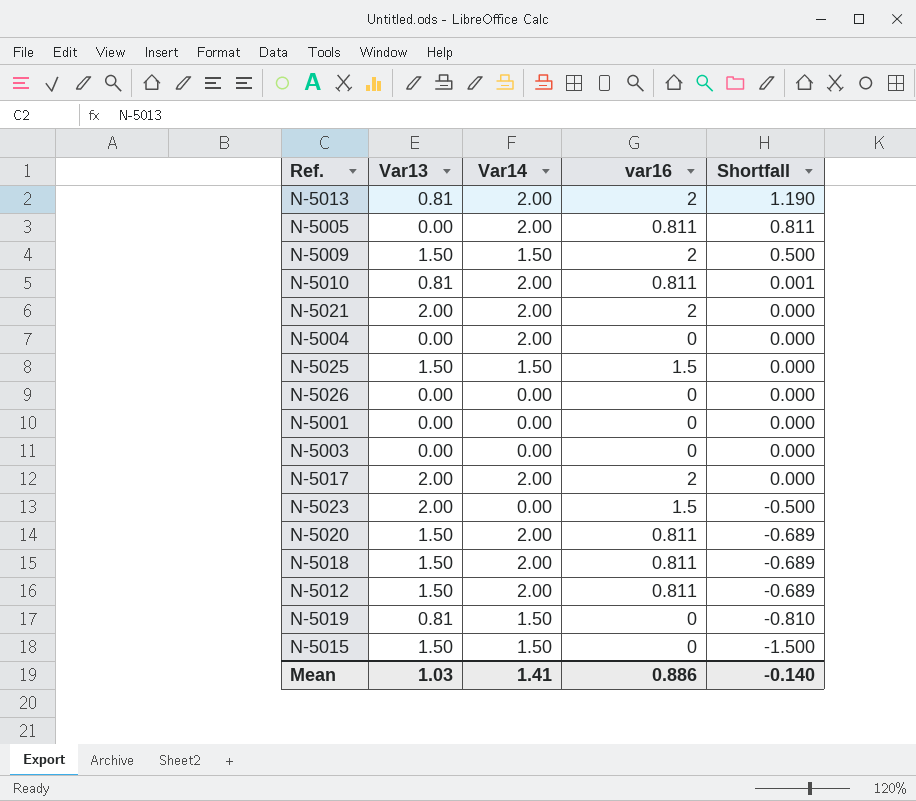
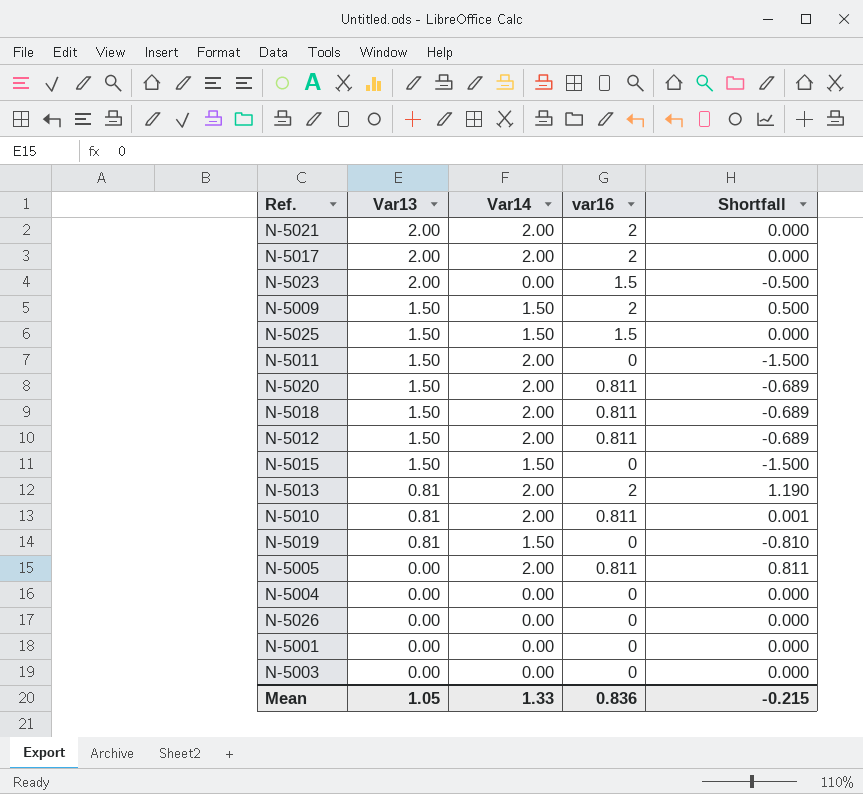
row order: Shortfall descending -> Var13 descending
row N-5011: none -> 1.50 | 2.00 | 0 | -1.500
N-5004 | Var14: 2.00 -> 0.00
Mean | Var13: 1.03 -> 1.05
Mean | Var14: 1.41 -> 1.33
Mean | var16: 0.886 -> 0.836
Mean | Shortfall: -0.140 -> -0.215

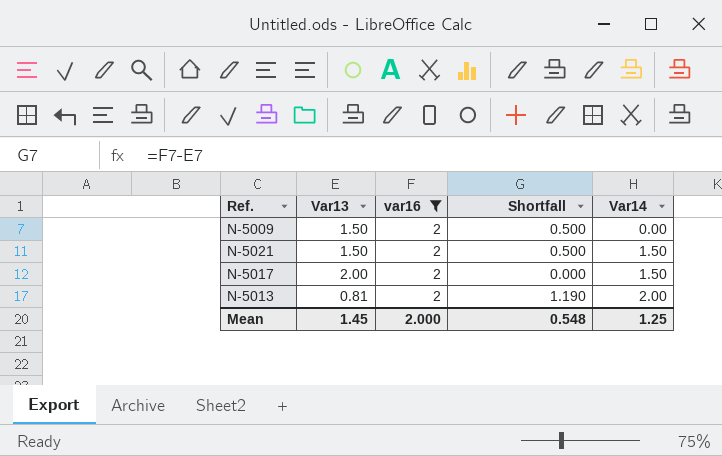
filter: none -> var16 = 2
row order: Var13 descending -> Var14 ascending
column Var14 | position: 3 -> 5
N-5009 | Var14: 1.50 -> 0.00
N-5021 | Var13: 2.00 -> 1.50
N-5021 | Shortfall: 0.000 -> 0.500
N-5021 | Var14: 2.00 -> 1.50
N-5017 | Var14: 2.00 -> 1.50
Mean | Var13: 1.05 -> 1.45
Mean | var16: 0.836 -> 2.000
Mean | Shortfall: -0.215 -> 0.548
Mean | Var14: 1.33 -> 1.25

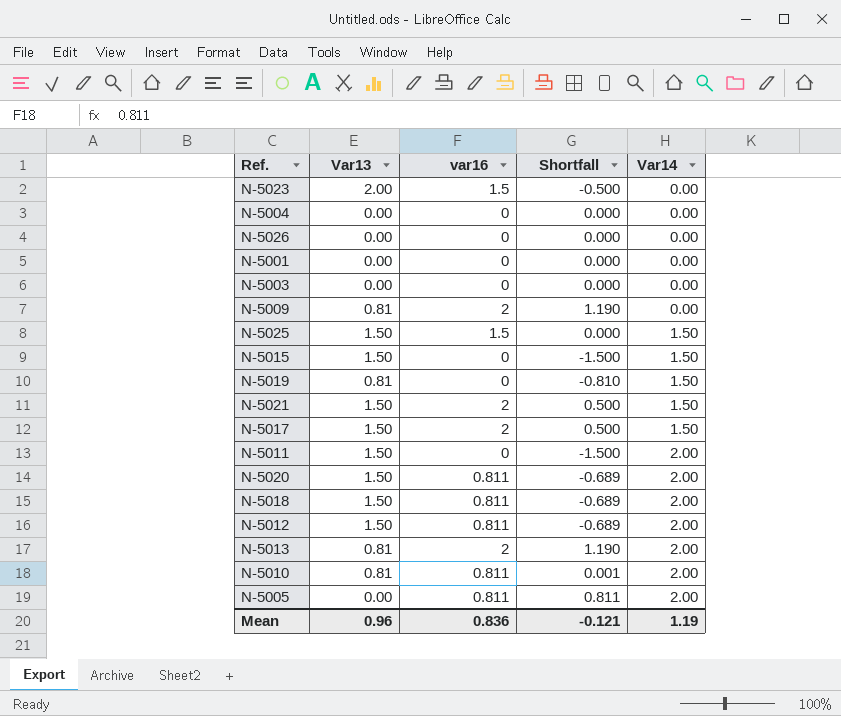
filter: var16 = 2 -> none
N-5009 | Var13: 1.50 -> 0.81
N-5009 | Shortfall: 0.500 -> 1.190
N-5017 | Var13: 2.00 -> 1.50
N-5017 | Shortfall: 0.000 -> 0.500
Mean | Var13: 1.45 -> 0.96
Mean | var16: 2.000 -> 0.836
Mean | Shortfall: 0.548 -> -0.121
Mean | Var14: 1.25 -> 1.19

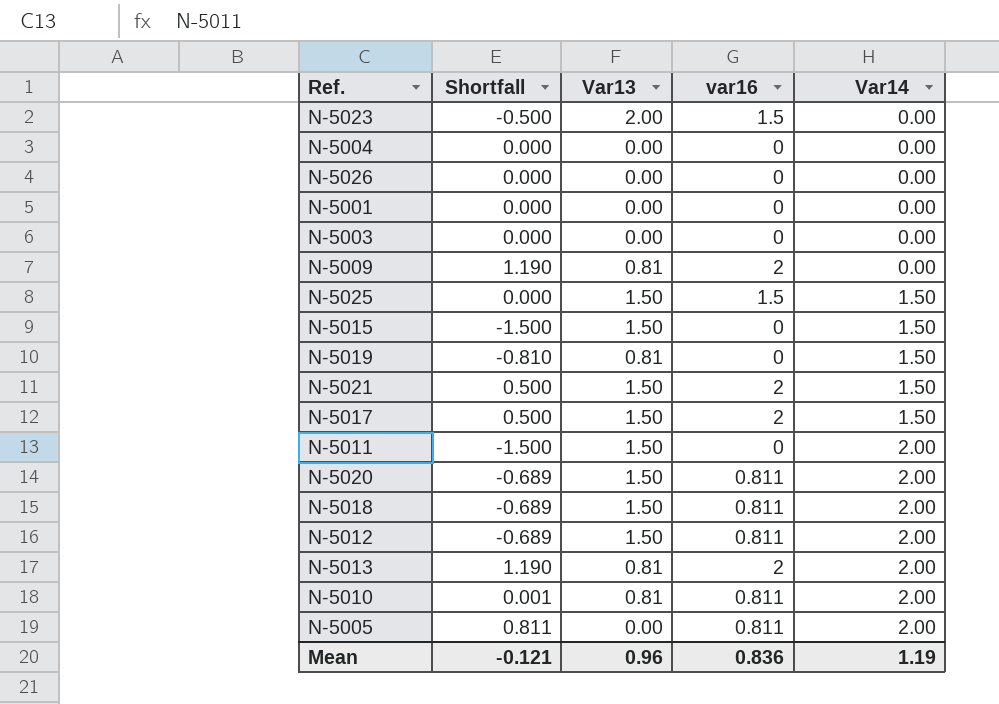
column Shortfall | position: 4 -> 2

